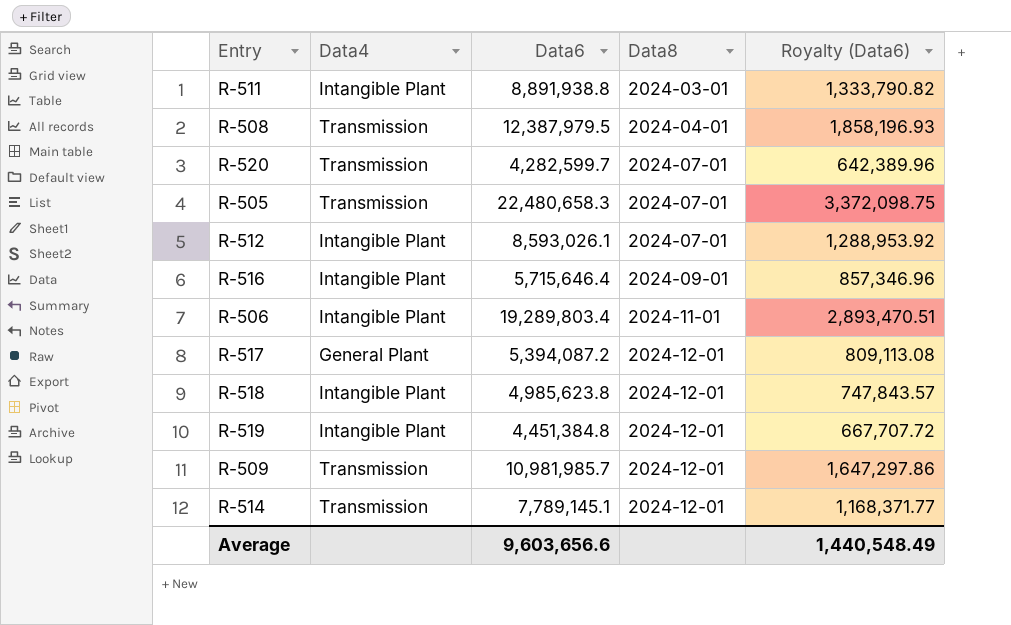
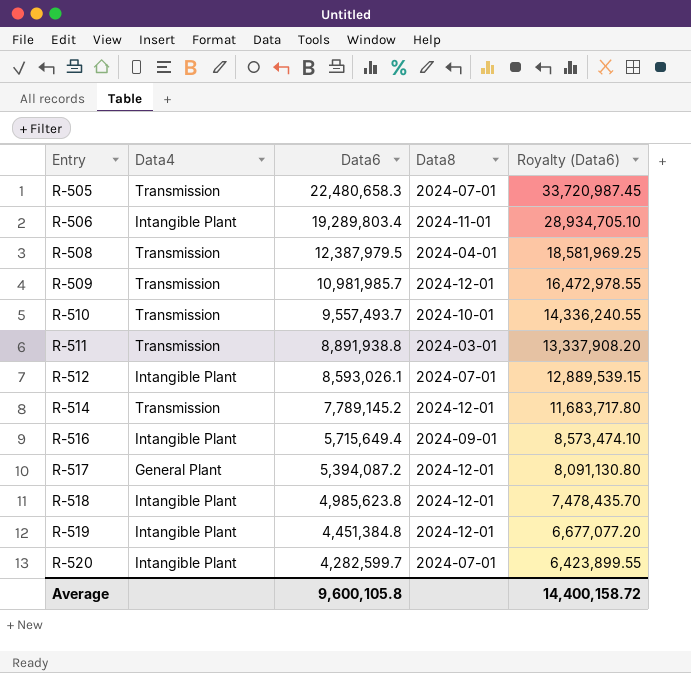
row order: Data8 ascending -> Entry ascending
column Royalty (Data6) | formula: [Data6] * 0.15 -> [Data6] * 1.5
row R-510: none -> Transmission | 9,557,493.7 | 2024-10-01 | 14,336,240.55
R-511 | Data4: Intangible Plant -> Transmission
R-514 | Data6: 7,789,145.1 -> 7,789,145.2
R-516 | Data6: 5,715,646.4 -> 5,715,649.4
R-520 | Data4: Transmission -> Intangible Plant
Average | Data6: 9,603,656.6 -> 9,600,105.8
Average | Royalty (Data6): 1,440,548.49 -> 14,400,158.72

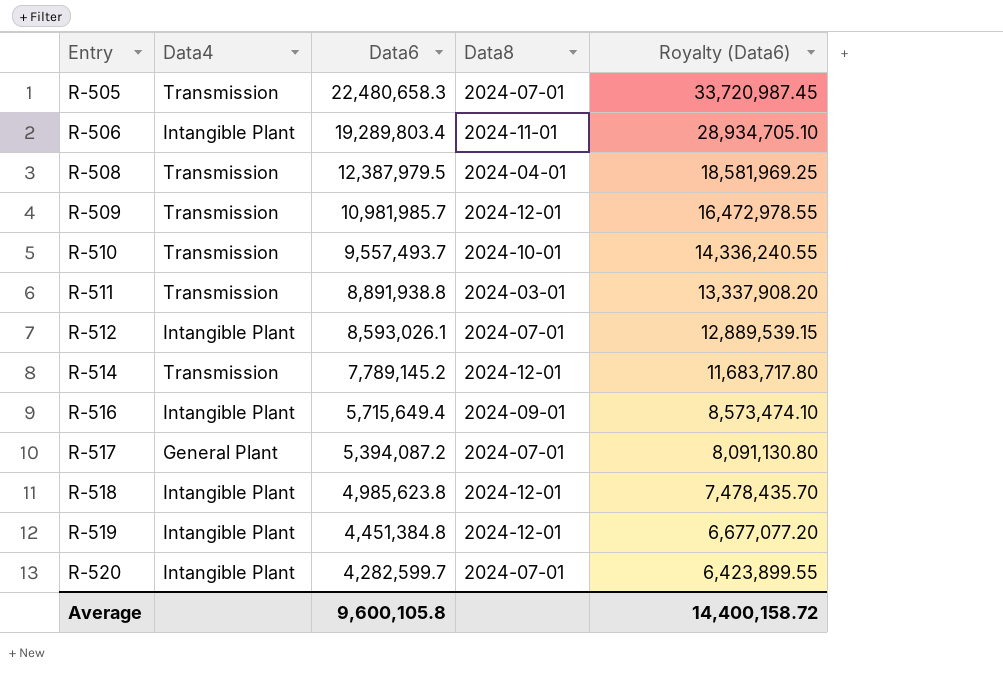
R-517 | Data8: 2024-12-01 -> 2024-07-01

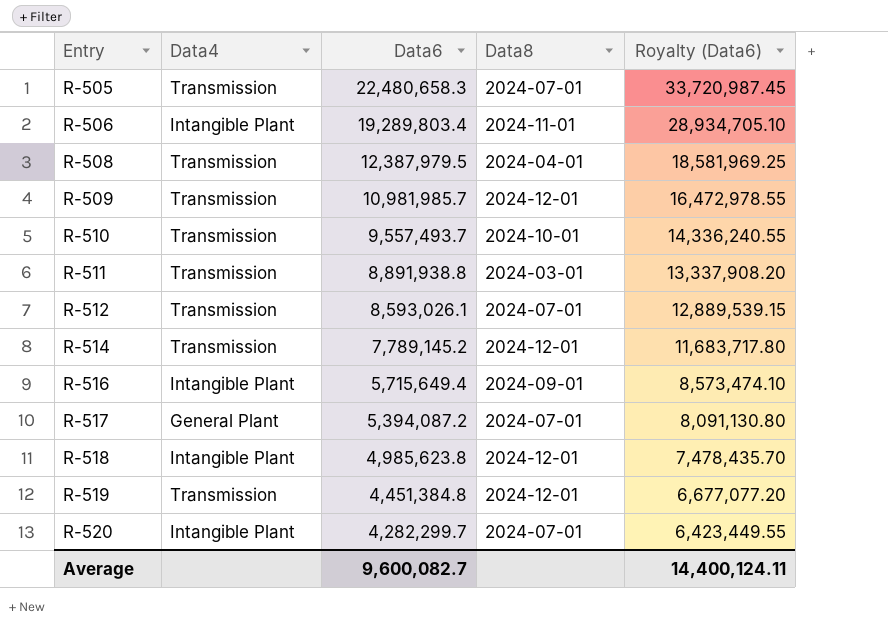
R-512 | Data4: Intangible Plant -> Transmission
R-519 | Data4: Intangible Plant -> Transmission
R-520 | Data6: 4,282,599.7 -> 4,282,299.7
R-520 | Royalty (Data6): 6,423,899.55 -> 6,423,449.55
Average | Data6: 9,600,105.8 -> 9,600,082.7
Average | Royalty (Data6): 14,400,158.72 -> 14,400,124.11

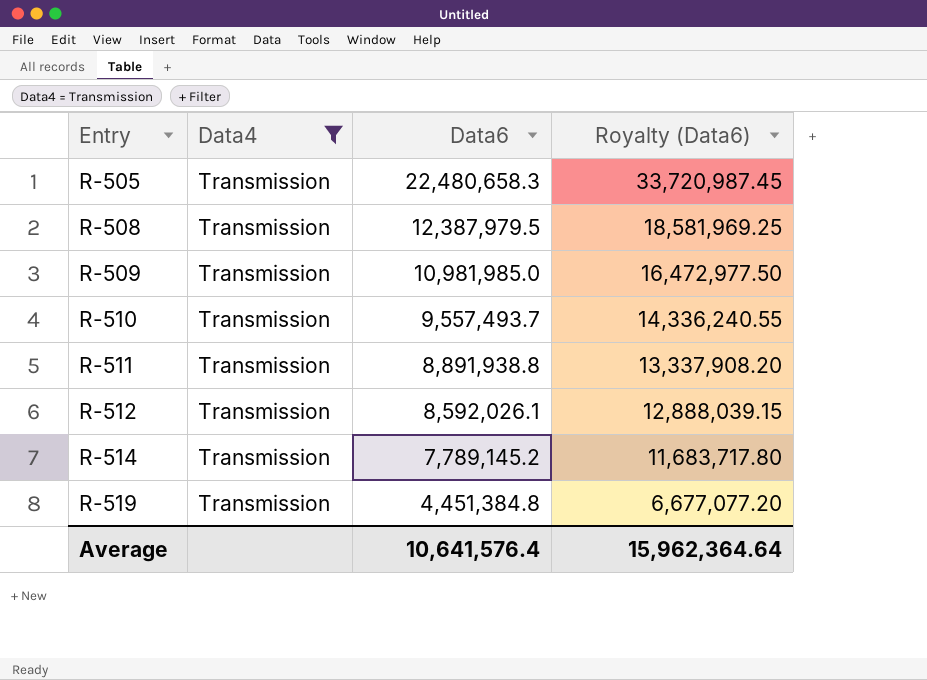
filter: none -> Data4 = Transmission
column Data8 | position: 4 -> none
R-509 | Data6: 10,981,985.7 -> 10,981,985.0
R-509 | Royalty (Data6): 16,472,978.55 -> 16,472,977.50
R-512 | Data6: 8,593,026.1 -> 8,592,026.1
R-512 | Royalty (Data6): 12,889,539.15 -> 12,888,039.15
Average | Data6: 9,600,082.7 -> 10,641,576.4
Average | Royalty (Data6): 14,400,124.11 -> 15,962,364.64

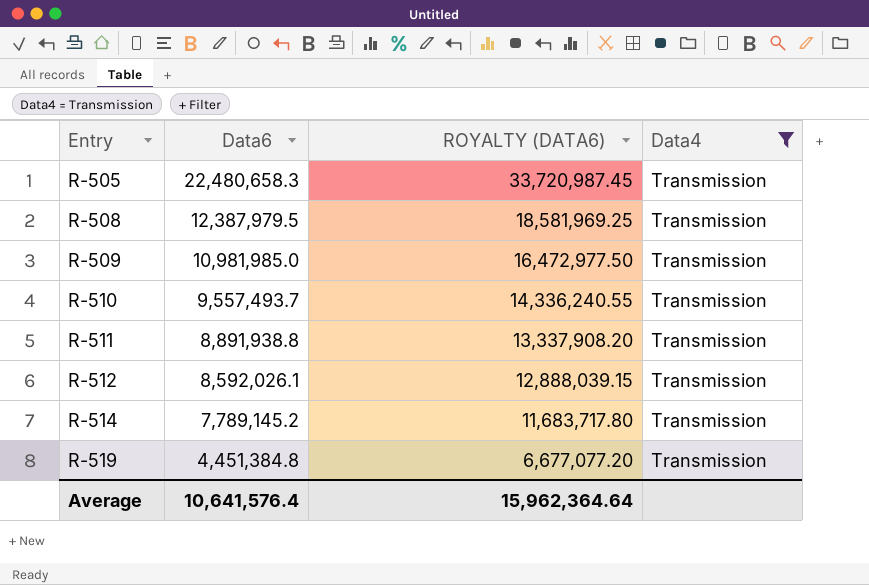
column name: Royalty (Data6) -> ROYALTY (DATA6)
column Data4 | position: 2 -> 4

